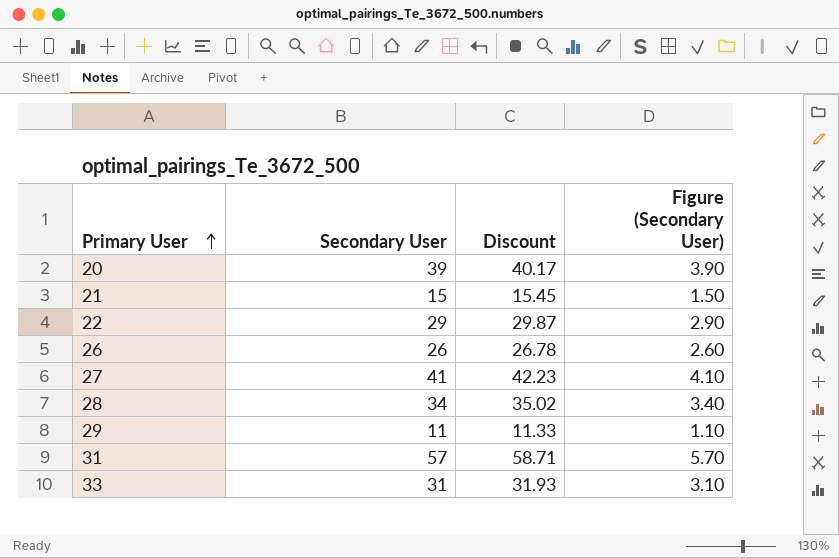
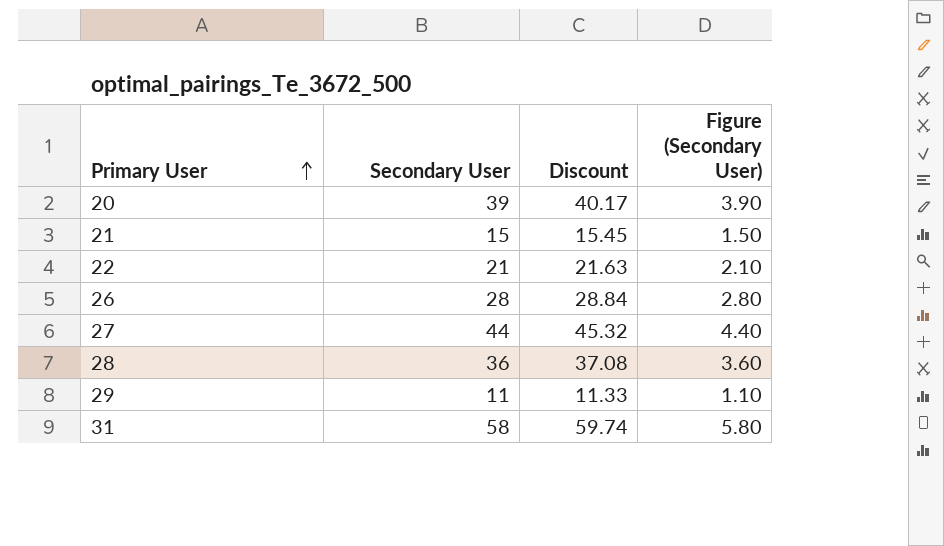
row 33: 31 | 31.93 | 3.10 -> none
22 | Secondary User: 29 -> 21
22 | Discount: 29.87 -> 21.63
22 | Figure (Secondary User): 2.90 -> 2.10
26 | Secondary User: 26 -> 28
26 | Discount: 26.78 -> 28.84
26 | Figure (Secondary User): 2.60 -> 2.80
27 | Secondary User: 41 -> 44
27 | Discount: 42.23 -> 45.32
27 | Figure (Secondary User): 4.10 -> 4.40
28 | Secondary User: 34 -> 36
28 | Discount: 35.02 -> 37.08
28 | Figure (Secondary User): 3.40 -> 3.60
31 | Secondary User: 57 -> 58
31 | Discount: 58.71 -> 59.74
31 | Figure (Secondary User): 5.70 -> 5.80

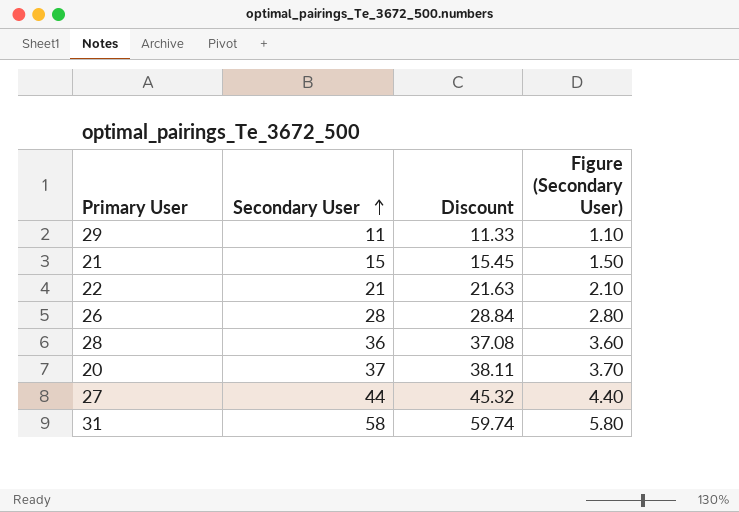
row order: Primary User ascending -> Secondary User ascending
20 | Secondary User: 39 -> 37
20 | Discount: 40.17 -> 38.11
20 | Figure (Secondary User): 3.90 -> 3.70

